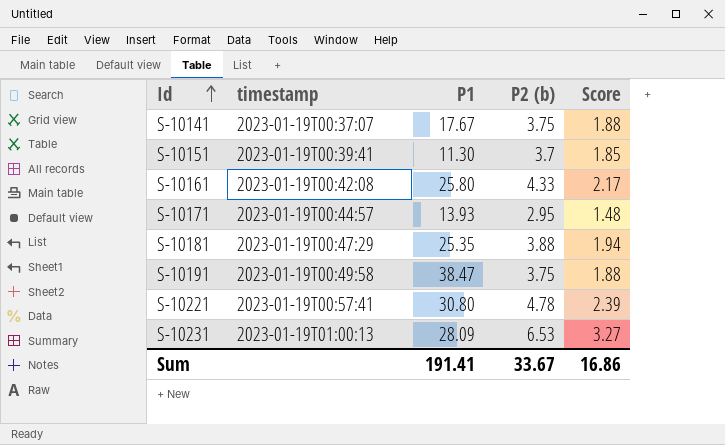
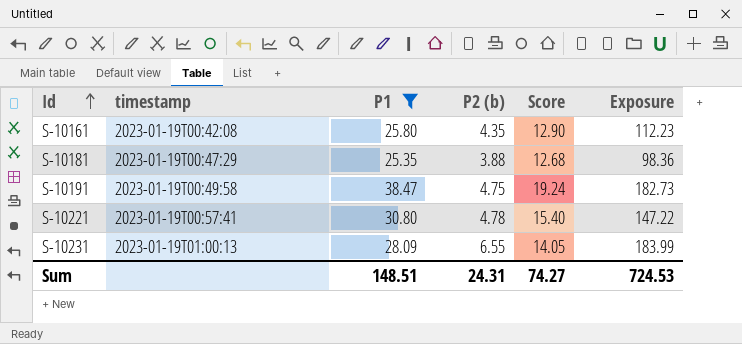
filter: none -> P1 >= 25.35
column Score | formula: [P2 (b)] * 0.5 -> [P1] * 0.5
column Exposure | formula: none -> [P1] * [P2 (b)]
S-10161 | P2 (b): 4.33 -> 4.35
S-10191 | P2 (b): 3.75 -> 4.75
S-10231 | P2 (b): 6.53 -> 6.55
Sum | P1: 191.41 -> 148.51
Sum | P2 (b): 33.67 -> 24.31
Sum | Score: 16.86 -> 74.27

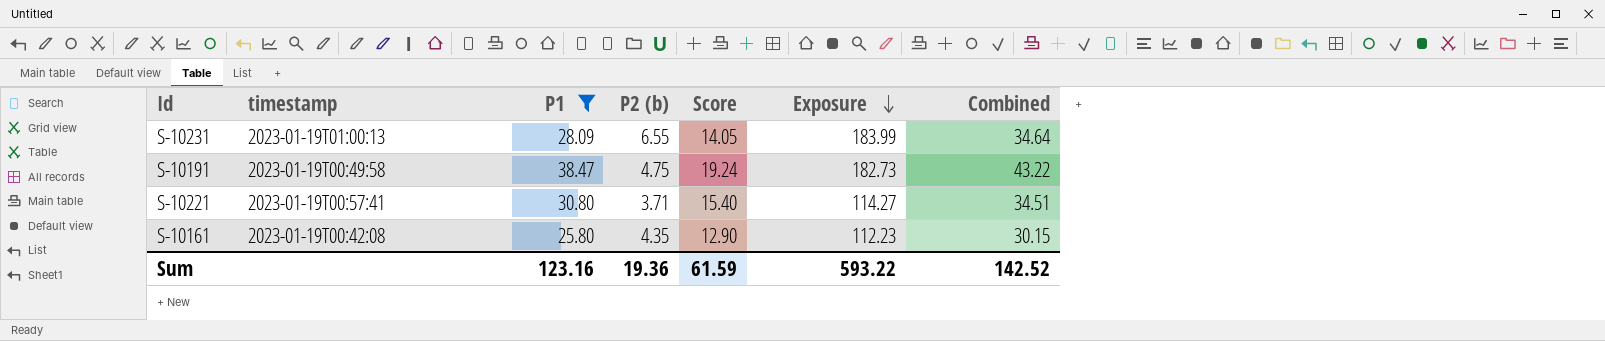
row order: Id ascending -> Exposure descending
column Combined | formula: none -> [P1] + [P2 (b)]
row S-10181: 2023-01-19T00:47:29 | 25.35 | 3.88 | 12.68 | 98.36 -> none
S-10221 | P2 (b): 4.78 -> 3.71
S-10221 | Exposure: 147.22 -> 114.27
Sum | P1: 148.51 -> 123.16
Sum | P2 (b): 24.31 -> 19.36
Sum | Score: 74.27 -> 61.59
Sum | Exposure: 724.53 -> 593.22

